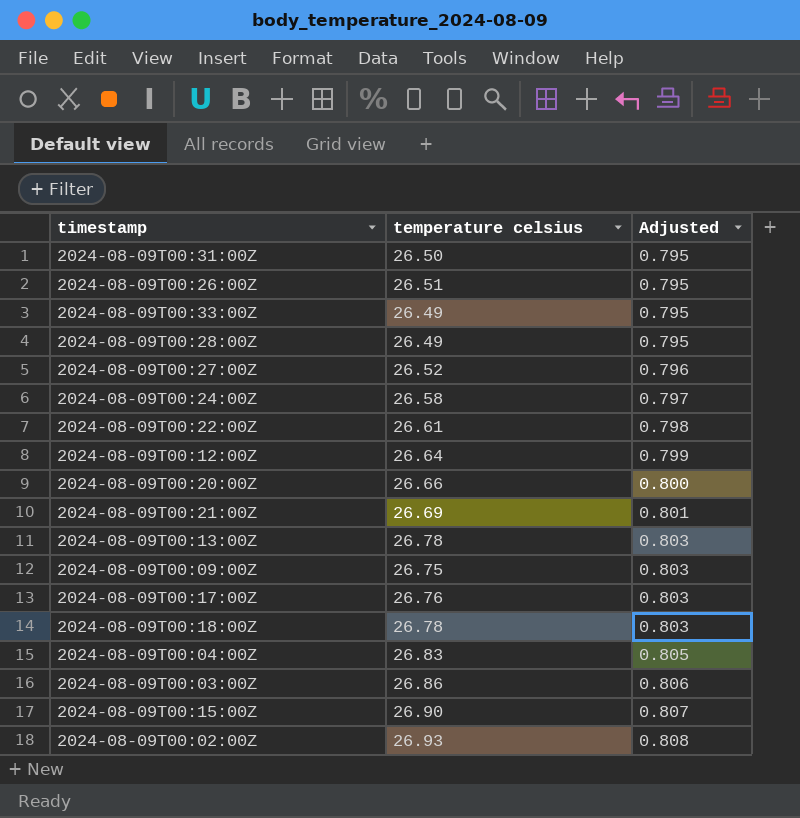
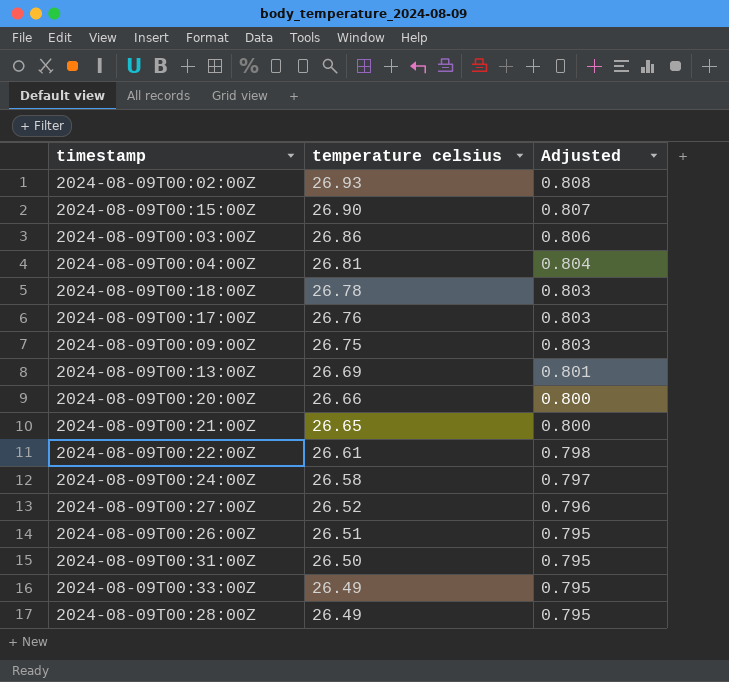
row order: Adjusted ascending -> temperature celsius descending
row 2024-08-09T00:12:00Z: 26.64 | 0.799 -> none
2024-08-09T00:04:00Z | temperature celsius: 26.83 -> 26.81
2024-08-09T00:04:00Z | Adjusted: 0.805 -> 0.804
2024-08-09T00:13:00Z | temperature celsius: 26.78 -> 26.69
2024-08-09T00:13:00Z | Adjusted: 0.803 -> 0.801
2024-08-09T00:21:00Z | temperature celsius: 26.69 -> 26.65
2024-08-09T00:21:00Z | Adjusted: 0.801 -> 0.800

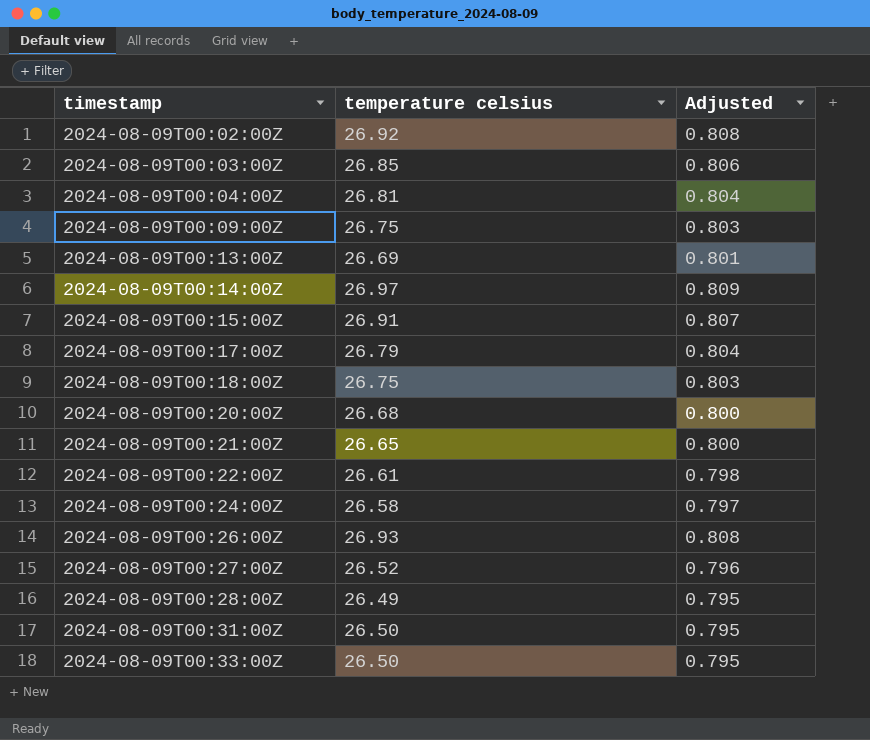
row order: temperature celsius descending -> timestamp ascending
2024-08-09T00:02:00Z | temperature celsius: 26.93 -> 26.92
2024-08-09T00:03:00Z | temperature celsius: 26.86 -> 26.85
row 2024-08-09T00:14:00Z: none -> 26.97 | 0.809
2024-08-09T00:15:00Z | temperature celsius: 26.90 -> 26.91
2024-08-09T00:17:00Z | temperature celsius: 26.76 -> 26.79
2024-08-09T00:17:00Z | Adjusted: 0.803 -> 0.804
2024-08-09T00:18:00Z | temperature celsius: 26.78 -> 26.75
2024-08-09T00:20:00Z | temperature celsius: 26.66 -> 26.68
2024-08-09T00:26:00Z | temperature celsius: 26.51 -> 26.93
2024-08-09T00:26:00Z | Adjusted: 0.795 -> 0.808
2024-08-09T00:33:00Z | temperature celsius: 26.49 -> 26.50

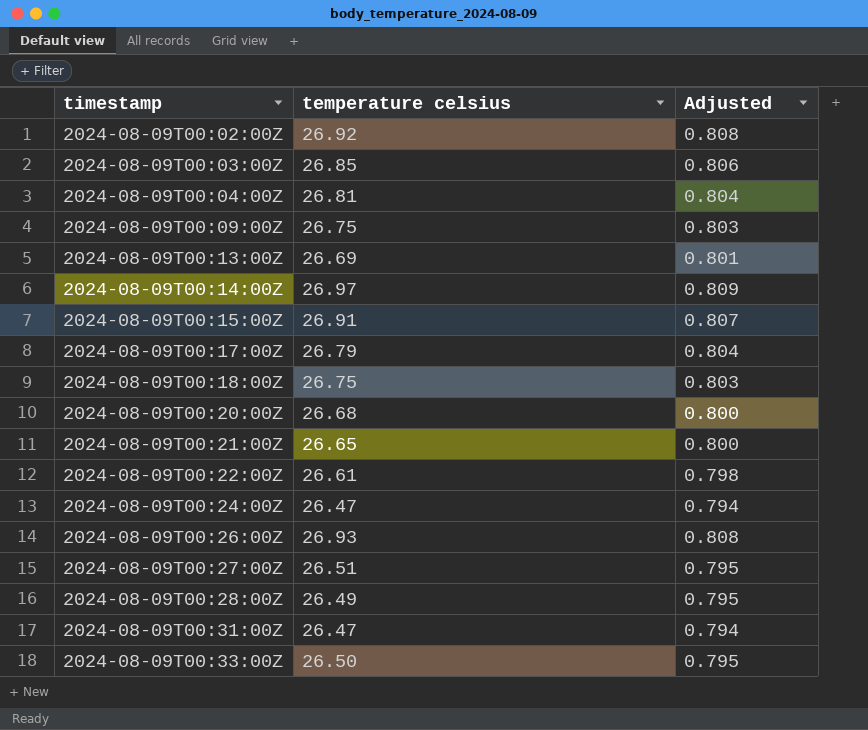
2024-08-09T00:24:00Z | temperature celsius: 26.58 -> 26.47
2024-08-09T00:24:00Z | Adjusted: 0.797 -> 0.794
2024-08-09T00:27:00Z | temperature celsius: 26.52 -> 26.51
2024-08-09T00:27:00Z | Adjusted: 0.796 -> 0.795
2024-08-09T00:31:00Z | temperature celsius: 26.50 -> 26.47
2024-08-09T00:31:00Z | Adjusted: 0.795 -> 0.794

